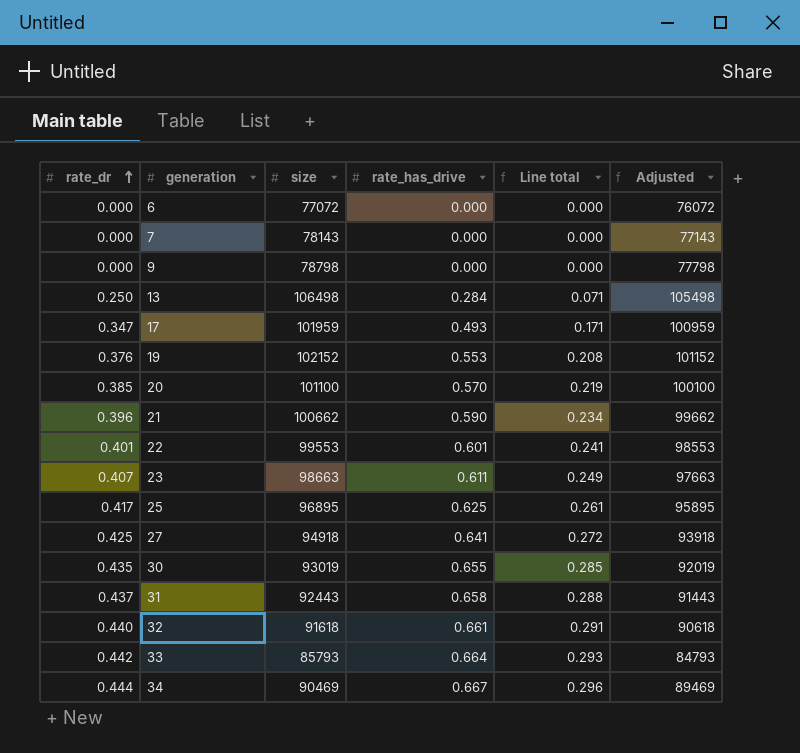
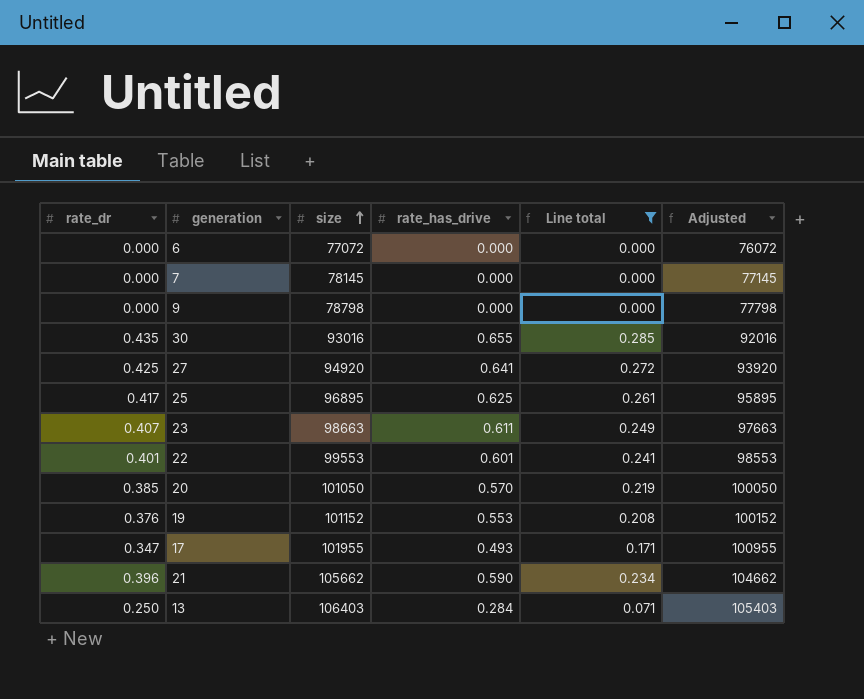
filter: none -> Line total <= 0.285
row order: rate_dr ascending -> size ascending
7 | size: 78143 -> 78145
7 | Adjusted: 77143 -> 77145
30 | size: 93019 -> 93016
30 | Adjusted: 92019 -> 92016
27 | size: 94918 -> 94920
27 | Adjusted: 93918 -> 93920
20 | size: 101100 -> 101050
20 | Adjusted: 100100 -> 100050
19 | size: 102152 -> 101152
19 | Adjusted: 101152 -> 100152
17 | size: 101959 -> 101955
17 | Adjusted: 100959 -> 100955
21 | size: 100662 -> 105662
21 | Adjusted: 99662 -> 104662
13 | size: 106498 -> 106403
13 | Adjusted: 105498 -> 105403

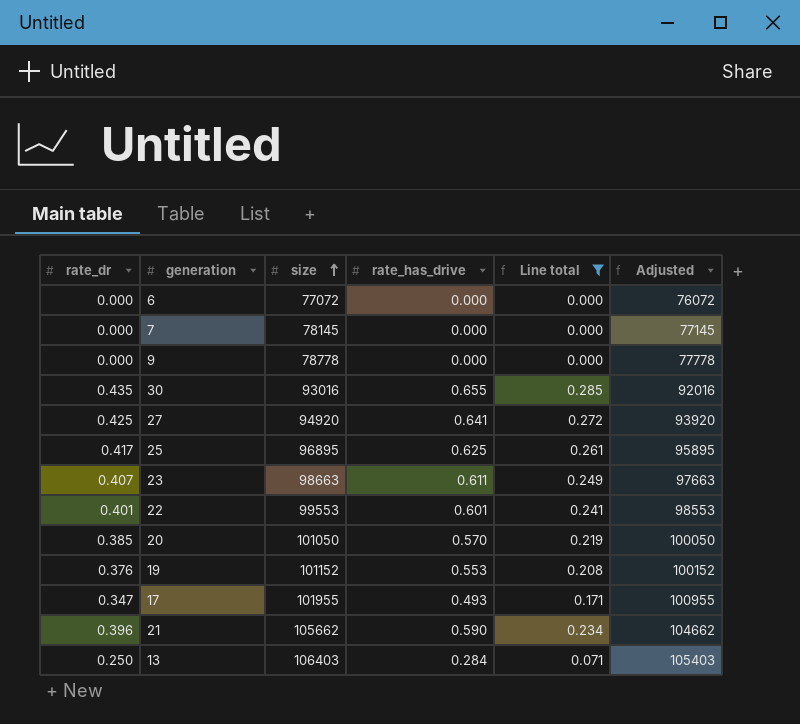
9 | size: 78798 -> 78778
9 | Adjusted: 77798 -> 77778

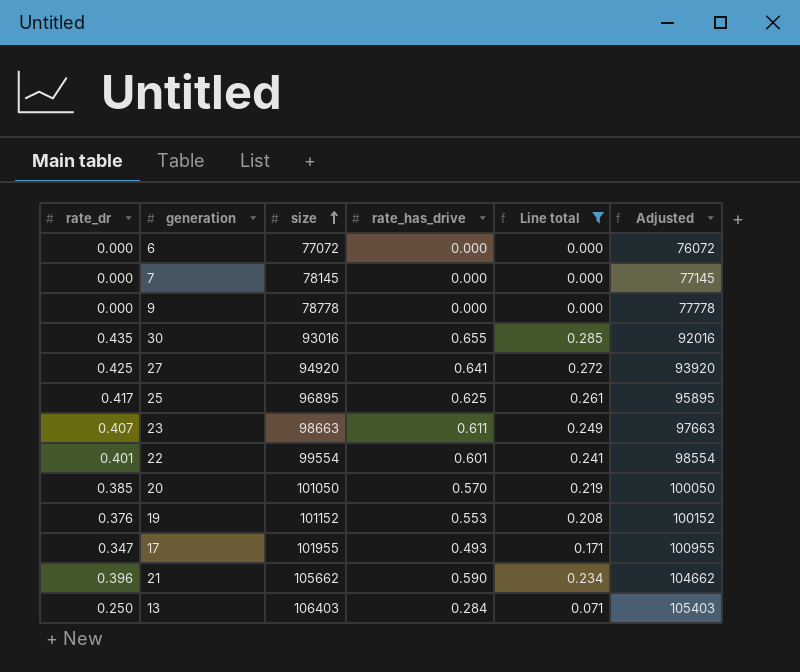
22 | size: 99553 -> 99554
22 | Adjusted: 98553 -> 98554

